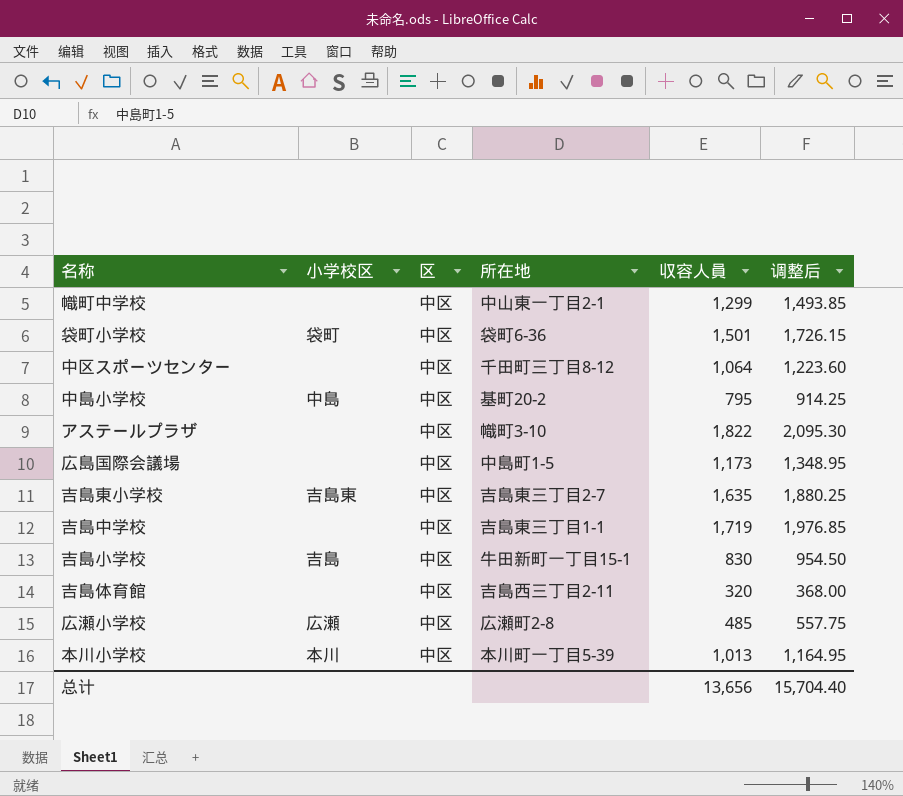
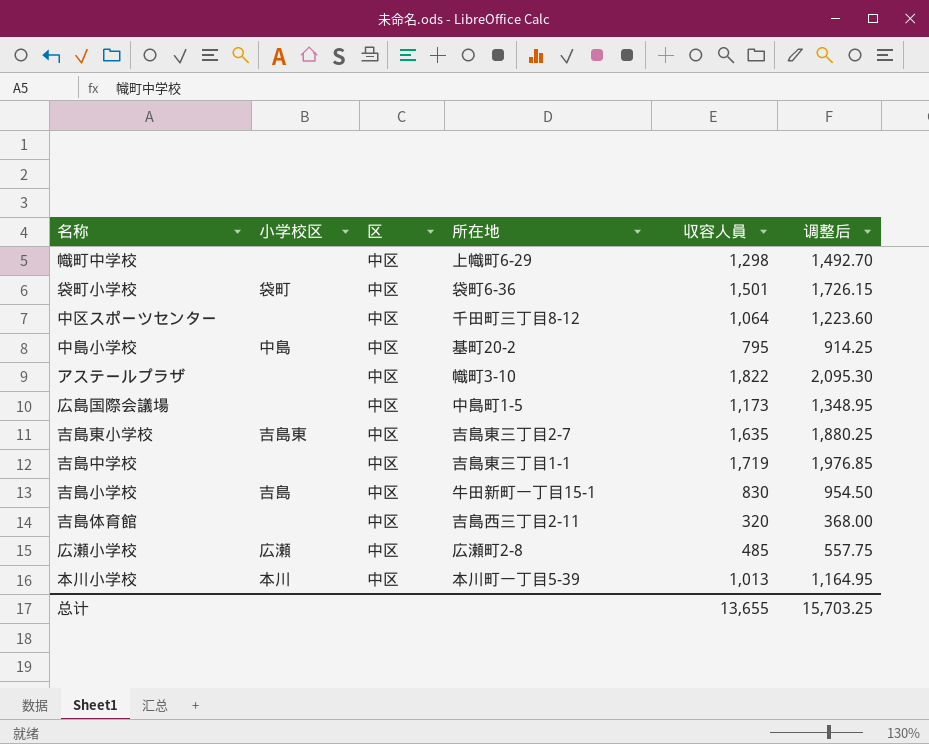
幟町中学校 | 所在地: 中山東一丁目2-1 -> 上幟町6-29
幟町中学校 | 収容人員: 1,299 -> 1,298
幟町中学校 | 调整后: 1,493.85 -> 1,492.70
总计 | 収容人員: 13,656 -> 13,655
总计 | 调整后: 15,704.40 -> 15,703.25

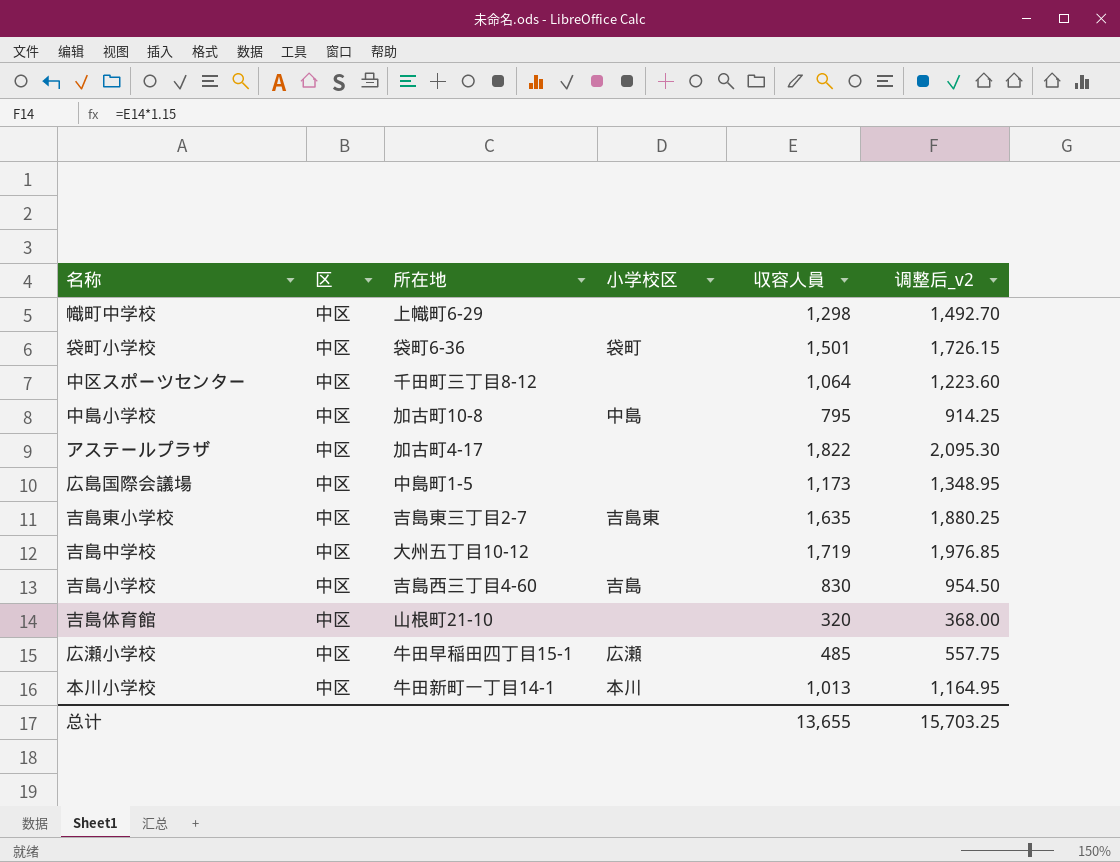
column 小学校区 | position: 2 -> 4
column name: 调整后 -> 调整后_v2
中島小学校 | 所在地: 基町20-2 -> 加古町10-8
アステールプラザ | 所在地: 幟町3-10 -> 加古町4-17
吉島中学校 | 所在地: 吉島東三丁目1-1 -> 大州五丁目10-12
吉島小学校 | 所在地: 牛田新町一丁目15-1 -> 吉島西三丁目4-60
吉島体育館 | 所在地: 吉島西三丁目2-11 -> 山根町21-10
広瀬小学校 | 所在地: 広瀬町2-8 -> 牛田早稲田四丁目15-1
本川小学校 | 所在地: 本川町一丁目5-39 -> 牛田新町一丁目14-1

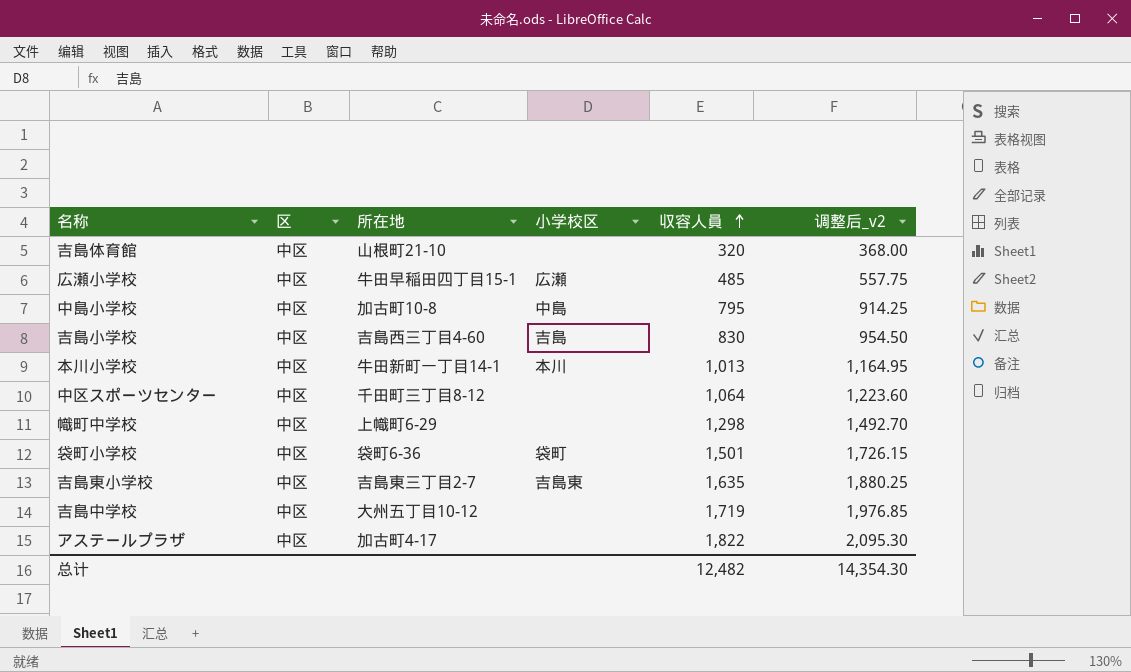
row order: none -> 収容人員 ascending
row 広島国際会議場: 中区 | 中島町1-5 | none | 1,173 | 1,348.95 -> none
总计 | 収容人員: 13,655 -> 12,482
总计 | 调整后_v2: 15,703.25 -> 14,354.30

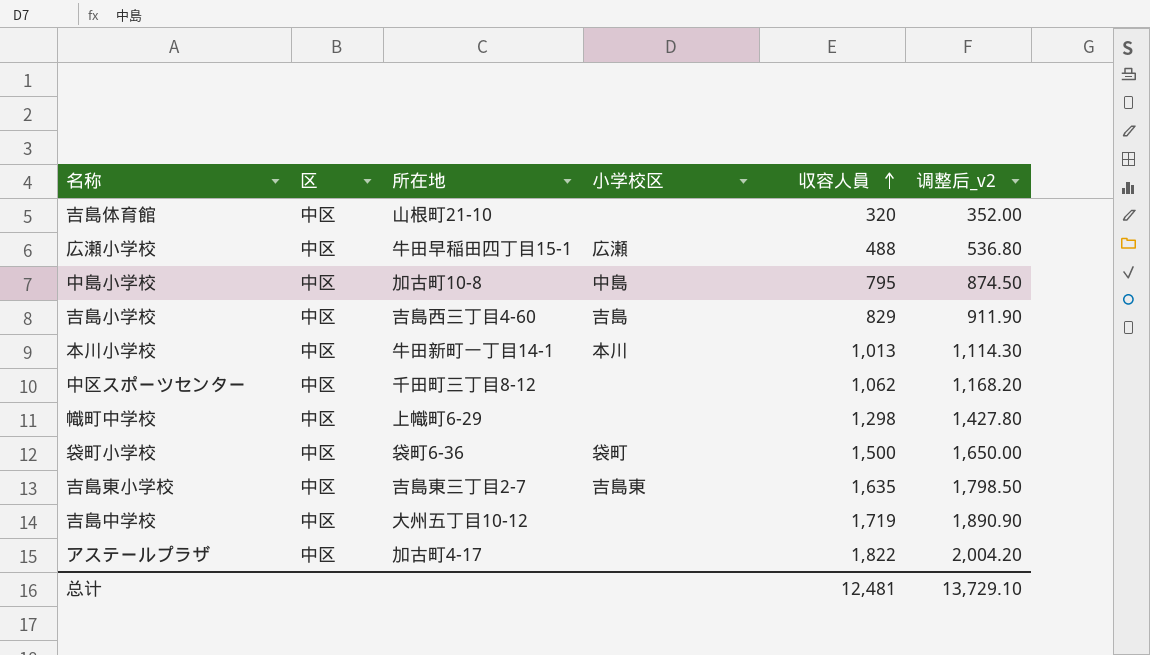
column 调整后_v2 | formula: [収容人員] * 1.15 -> [収容人員] * 1.1
広瀬小学校 | 収容人員: 485 -> 488
吉島小学校 | 収容人員: 830 -> 829
中区スポーツセンター | 収容人員: 1,064 -> 1,062
袋町小学校 | 収容人員: 1,501 -> 1,500
总计 | 収容人員: 12,482 -> 12,481
总计 | 调整后_v2: 14,354.30 -> 13,729.10

